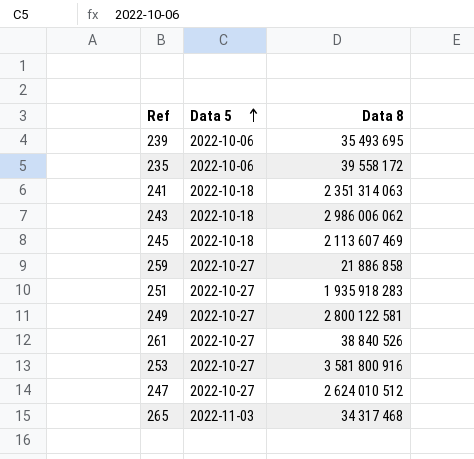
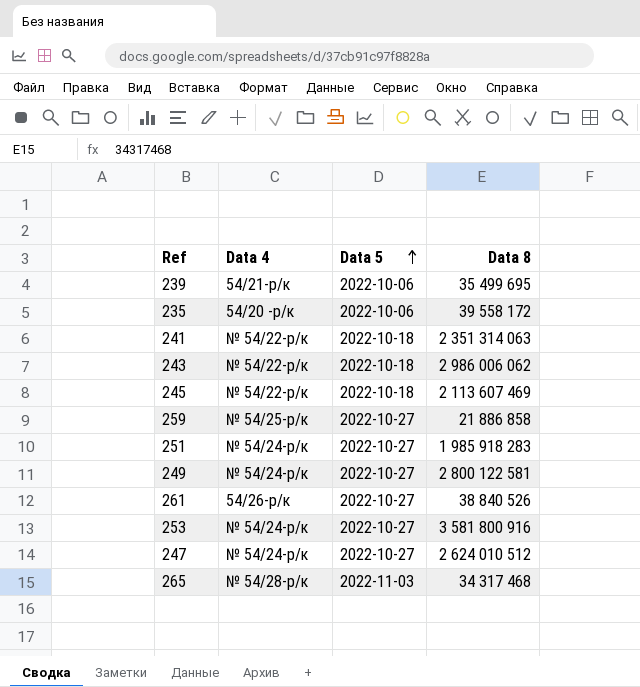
column Data 4 | position: none -> 2
239 | Data 8: 35 493 695 -> 35 499 695
251 | Data 8: 1 935 918 283 -> 1 985 918 283

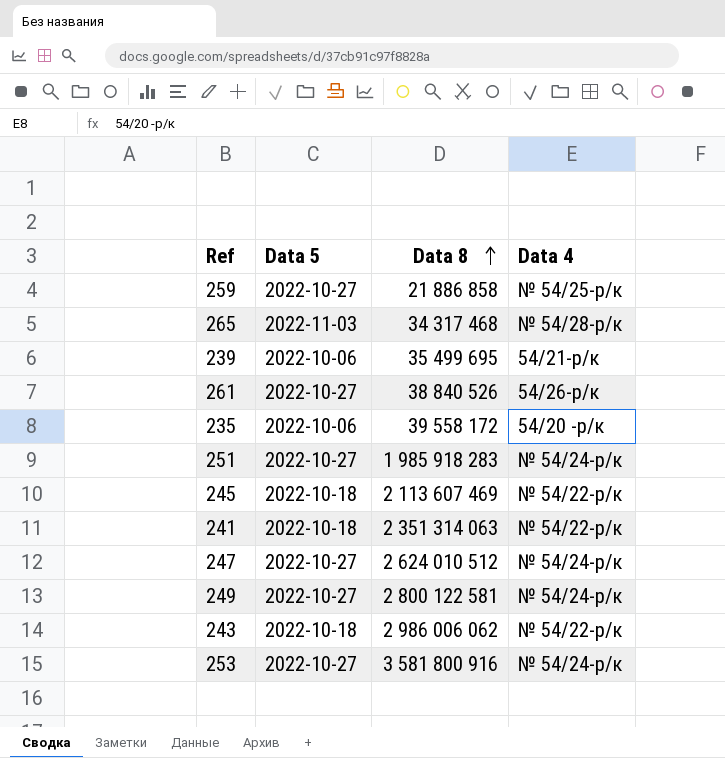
row order: Data 5 ascending -> Data 8 ascending
column Data 4 | position: 2 -> 4

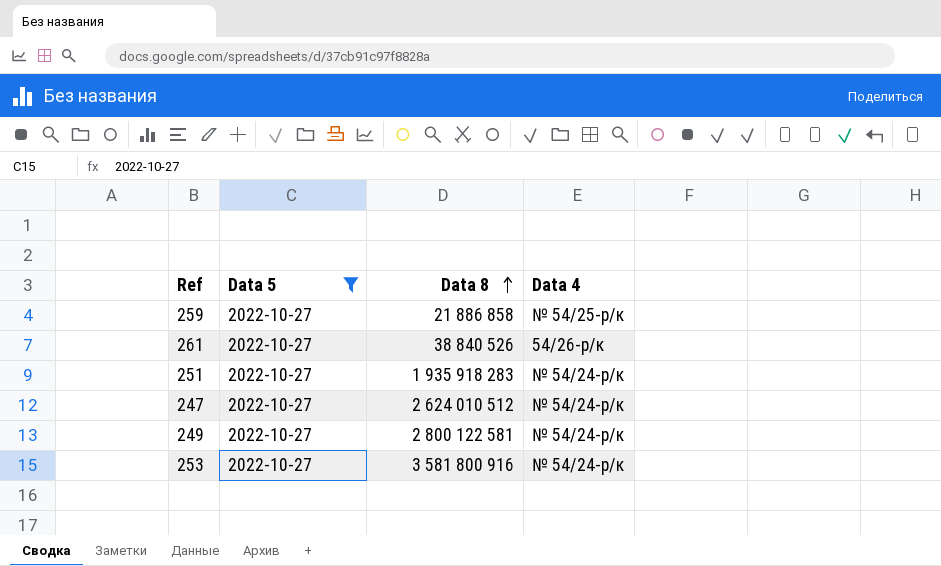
filter: none -> Data 5 = 2022-10-27
251 | Data 8: 1 985 918 283 -> 1 935 918 283

